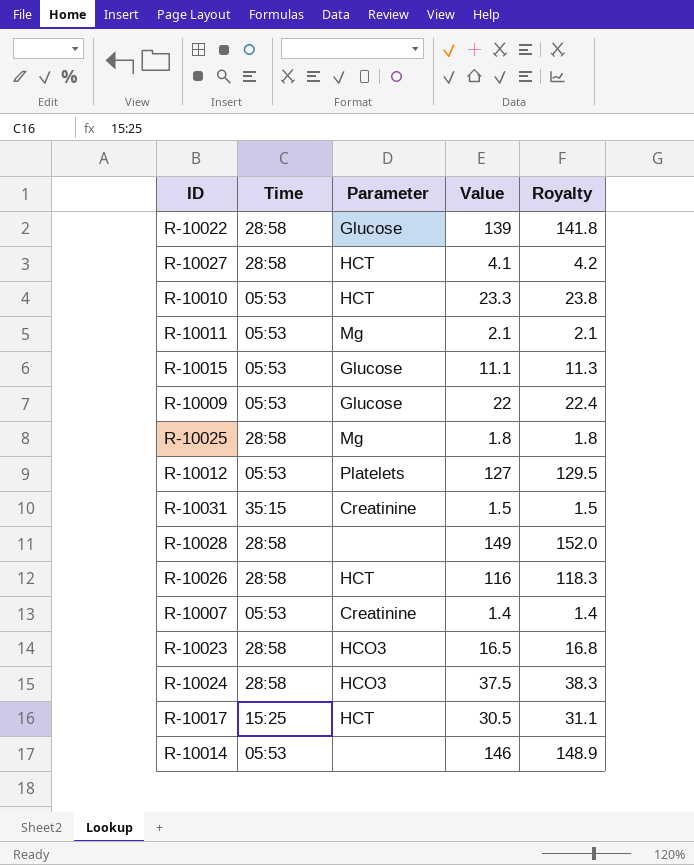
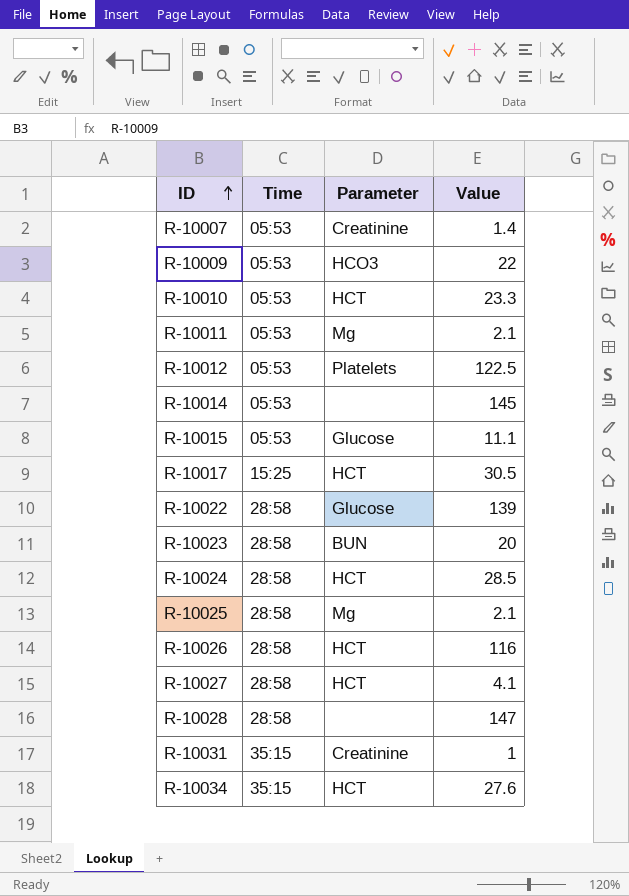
row order: none -> ID ascending
column Royalty | formula: [Value] * 1.02 -> none
R-10009 | Parameter: Glucose -> HCO3
R-10012 | Value: 127 -> 122.5
R-10014 | Value: 146 -> 145
R-10023 | Parameter: HCO3 -> BUN
R-10023 | Value: 16.5 -> 20
R-10024 | Parameter: HCO3 -> HCT
R-10024 | Value: 37.5 -> 28.5
R-10025 | Value: 1.8 -> 2.1
R-10028 | Value: 149 -> 147
R-10031 | Value: 1.5 -> 1
row R-10034: none -> 35:15 | HCT | 27.6

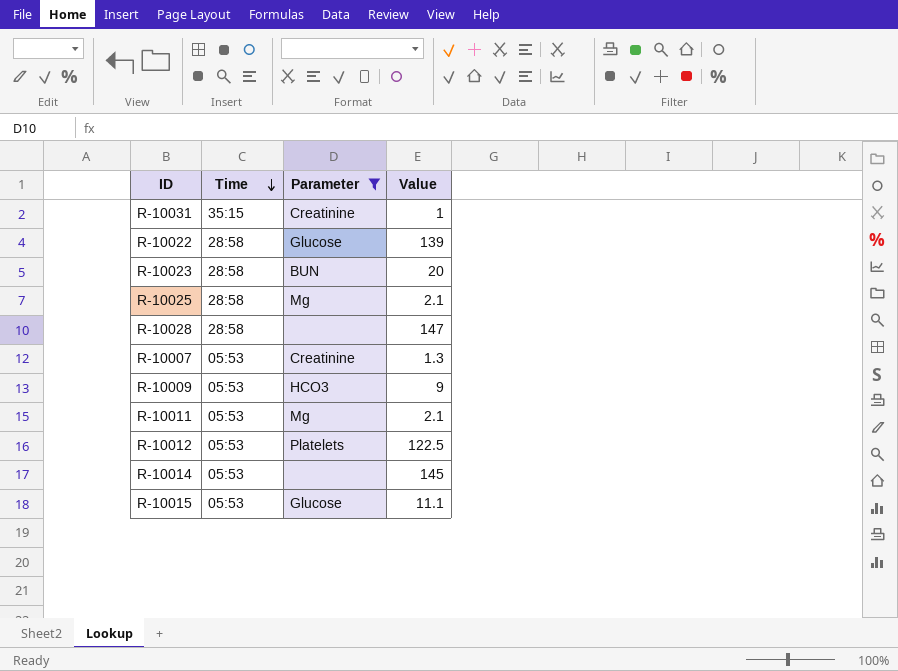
filter: none -> Parameter != HCT
row order: ID ascending -> Time descending
R-10007 | Value: 1.4 -> 1.3
R-10009 | Value: 22 -> 9

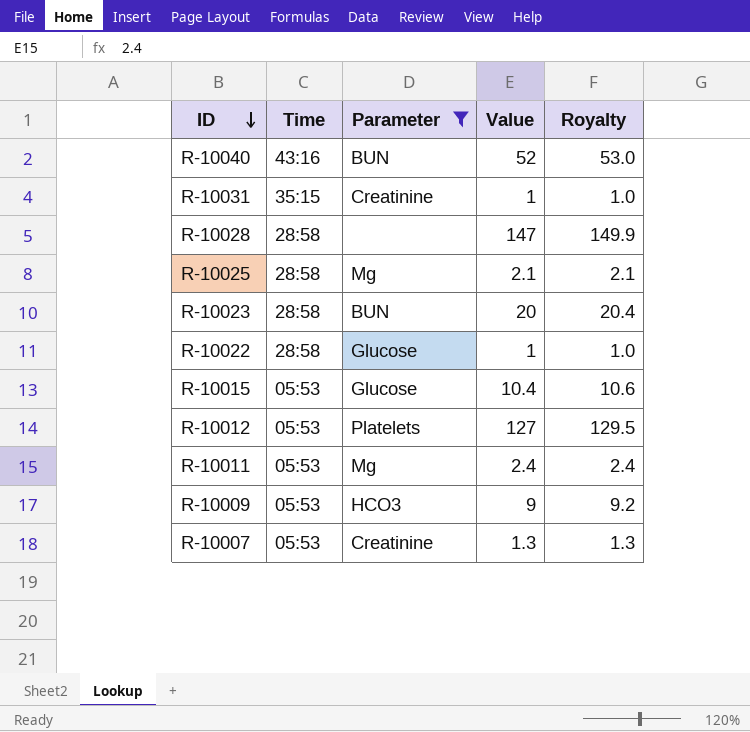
row order: Time descending -> ID descending
column Royalty | formula: none -> [Value] * 1.02
row R-10014: 05:53 | none | 145 -> none
row R-10040: none -> 43:16 | BUN | 52 | 53.0
R-10022 | Value: 139 -> 1
R-10015 | Value: 11.1 -> 10.4
R-10012 | Value: 122.5 -> 127
R-10011 | Value: 2.1 -> 2.4

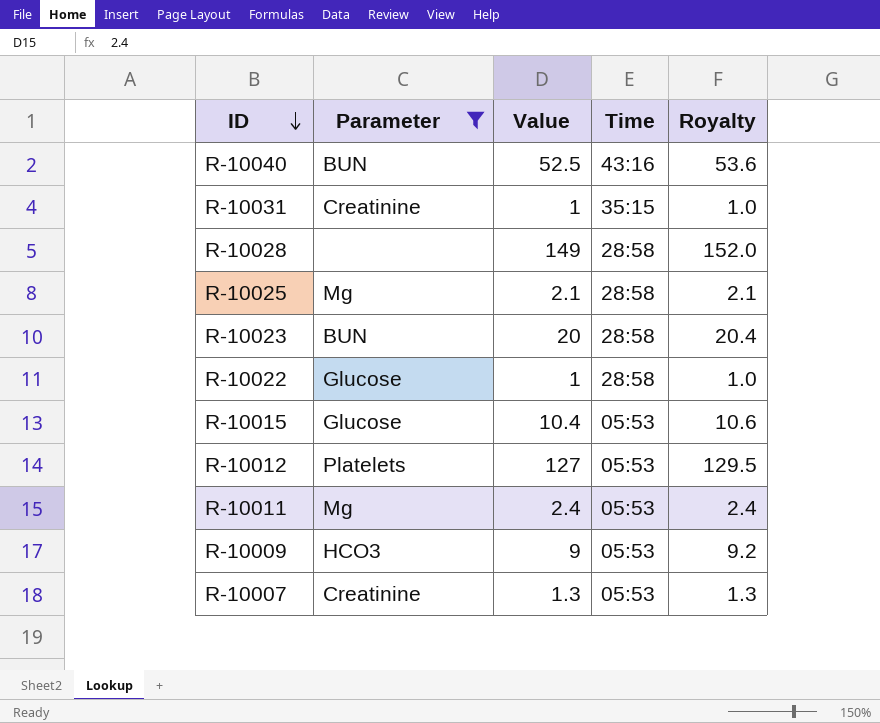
column Time | position: 2 -> 4
R-10040 | Value: 52 -> 52.5
R-10040 | Royalty: 53.0 -> 53.6
R-10028 | Value: 147 -> 149
R-10028 | Royalty: 149.9 -> 152.0

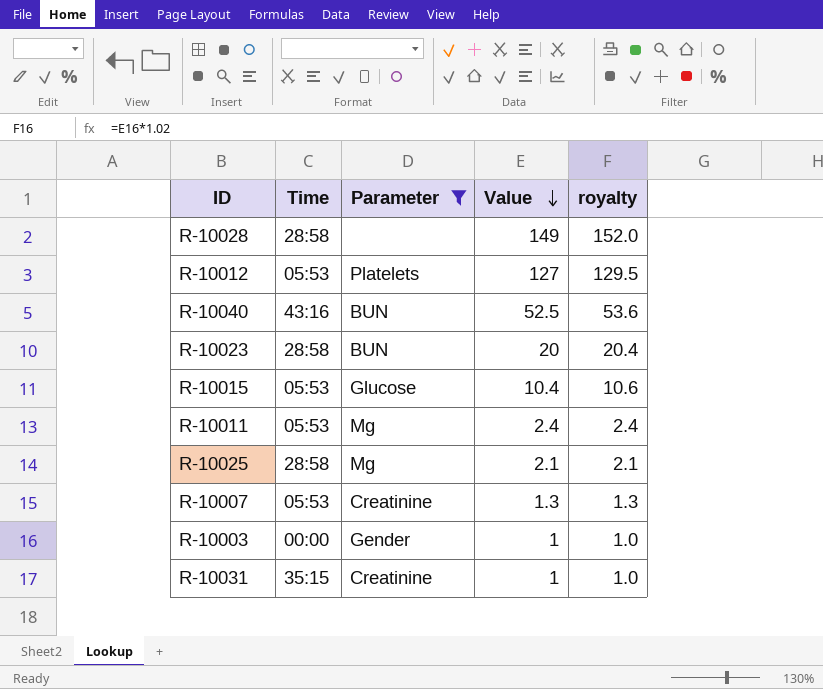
row order: ID descending -> Value descending
column Time | position: 4 -> 2
column name: Royalty -> royalty
row R-10022: Glucose | 1 | 28:58 | 1.0 -> none
row R-10009: HCO3 | 9 | 05:53 | 9.2 -> none
row R-10003: none -> 00:00 | Gender | 1 | 1.0

